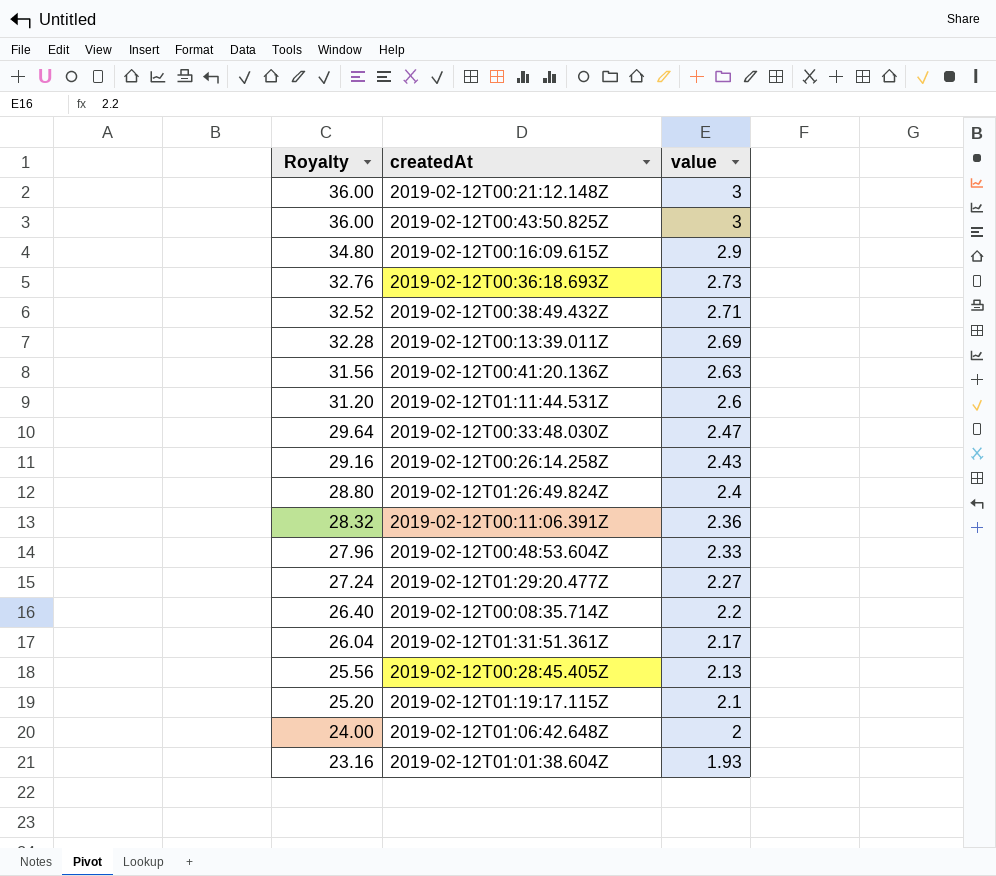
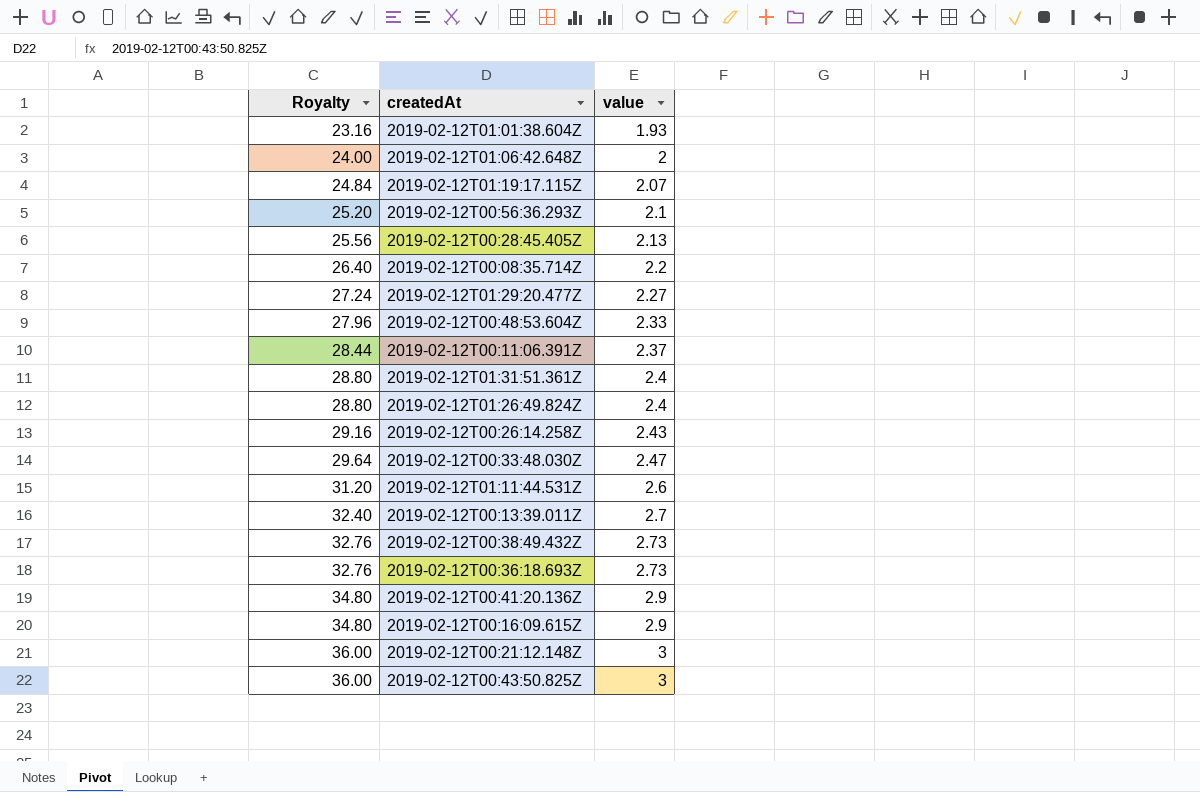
row order: Royalty descending -> Royalty ascending
2019-02-12T01:19:17.115Z | Royalty: 25.20 -> 24.84
2019-02-12T01:19:17.115Z | value: 2.1 -> 2.07
row 2019-02-12T00:56:36.293Z: none -> 25.20 | 2.1
2019-02-12T00:11:06.391Z | Royalty: 28.32 -> 28.44
2019-02-12T00:11:06.391Z | value: 2.36 -> 2.37
2019-02-12T01:31:51.361Z | Royalty: 26.04 -> 28.80
2019-02-12T01:31:51.361Z | value: 2.17 -> 2.4
2019-02-12T00:13:39.011Z | Royalty: 32.28 -> 32.40
2019-02-12T00:13:39.011Z | value: 2.69 -> 2.7
2019-02-12T00:38:49.432Z | Royalty: 32.52 -> 32.76
2019-02-12T00:38:49.432Z | value: 2.71 -> 2.73
2019-02-12T00:41:20.136Z | Royalty: 31.56 -> 34.80
2019-02-12T00:41:20.136Z | value: 2.63 -> 2.9

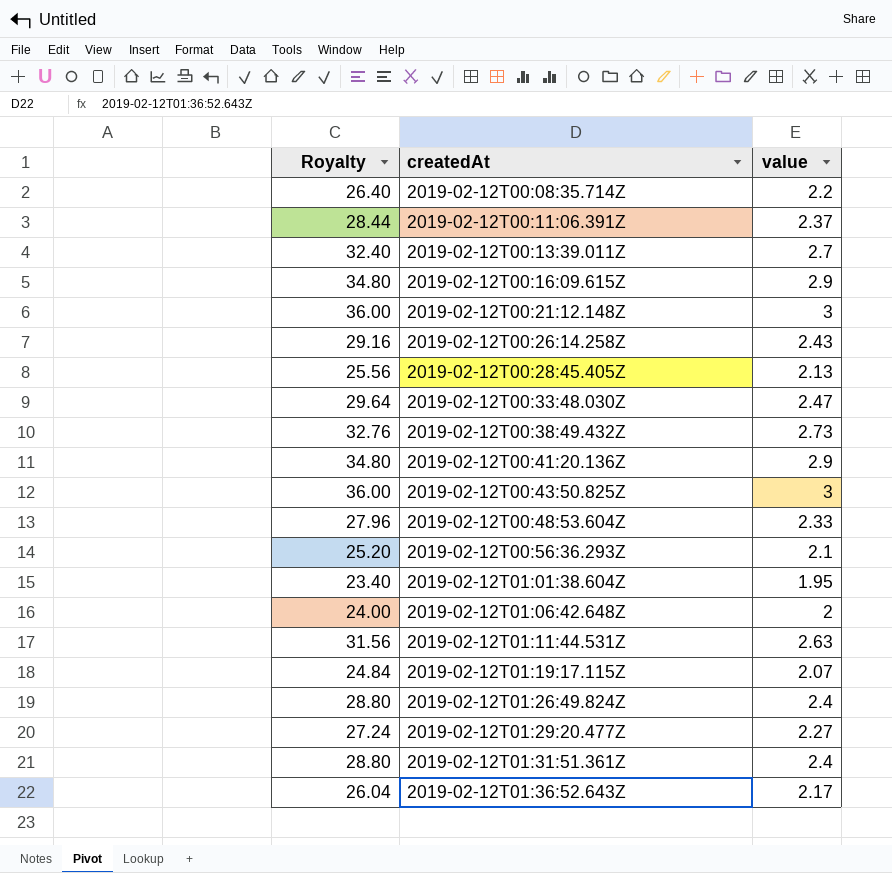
row order: Royalty ascending -> createdAt ascending
row 2019-02-12T00:36:18.693Z: 32.76 | 2.73 -> none
2019-02-12T01:01:38.604Z | Royalty: 23.16 -> 23.40
2019-02-12T01:01:38.604Z | value: 1.93 -> 1.95
2019-02-12T01:11:44.531Z | Royalty: 31.20 -> 31.56
2019-02-12T01:11:44.531Z | value: 2.6 -> 2.63
row 2019-02-12T01:36:52.643Z: none -> 26.04 | 2.17

